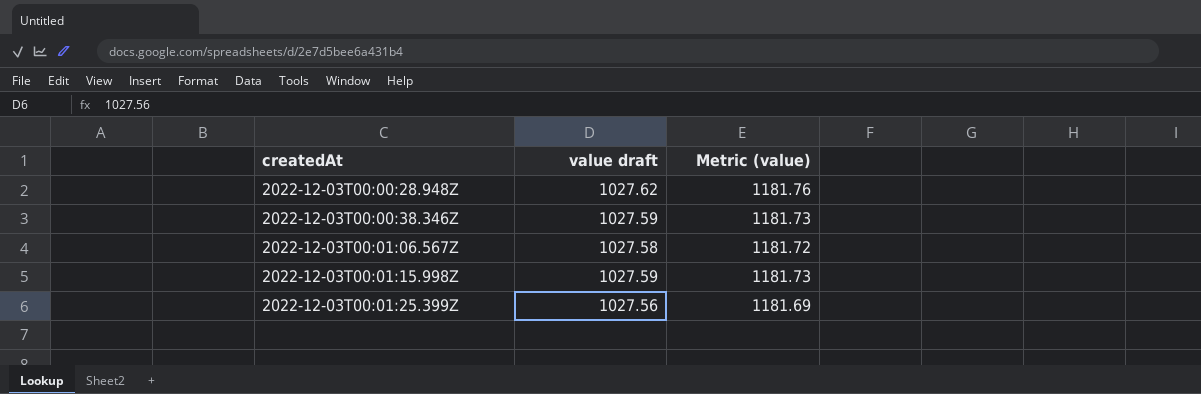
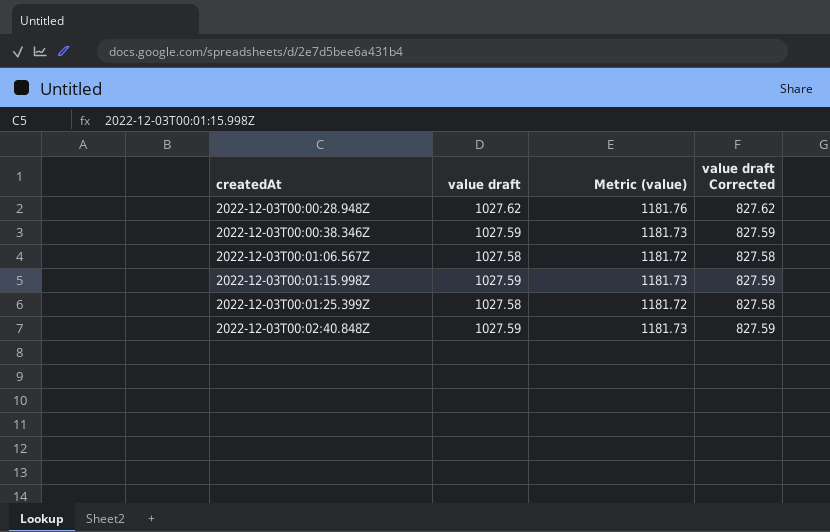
column value draft Corrected | formula: none -> [value draft] - 200
2022-12-03T00:01:25.399Z | value draft: 1027.56 -> 1027.58
2022-12-03T00:01:25.399Z | Metric (value): 1181.69 -> 1181.72
row 2022-12-03T00:02:40.848Z: none -> 1027.59 | 1181.73 | 827.59

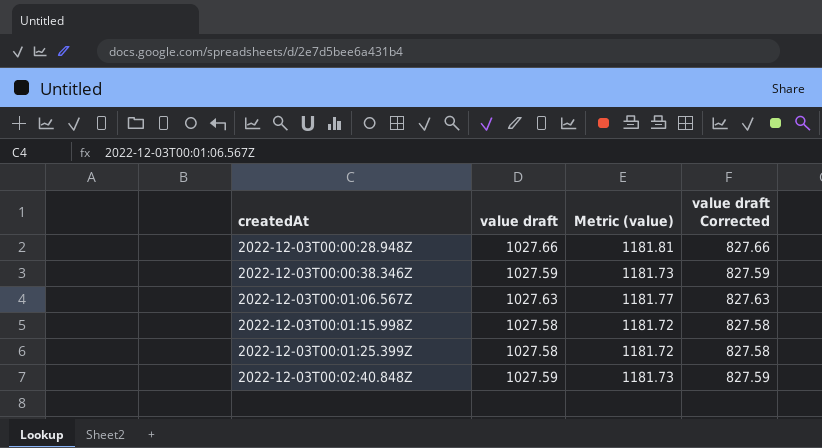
2022-12-03T00:00:28.948Z | value draft: 1027.62 -> 1027.66
2022-12-03T00:00:28.948Z | Metric (value): 1181.76 -> 1181.81
2022-12-03T00:00:28.948Z | value draft Corrected: 827.62 -> 827.66
2022-12-03T00:01:06.567Z | value draft: 1027.58 -> 1027.63
2022-12-03T00:01:06.567Z | Metric (value): 1181.72 -> 1181.77
2022-12-03T00:01:06.567Z | value draft Corrected: 827.58 -> 827.63
2022-12-03T00:01:15.998Z | value draft: 1027.59 -> 1027.58
2022-12-03T00:01:15.998Z | Metric (value): 1181.73 -> 1181.72
2022-12-03T00:01:15.998Z | value draft Corrected: 827.59 -> 827.58

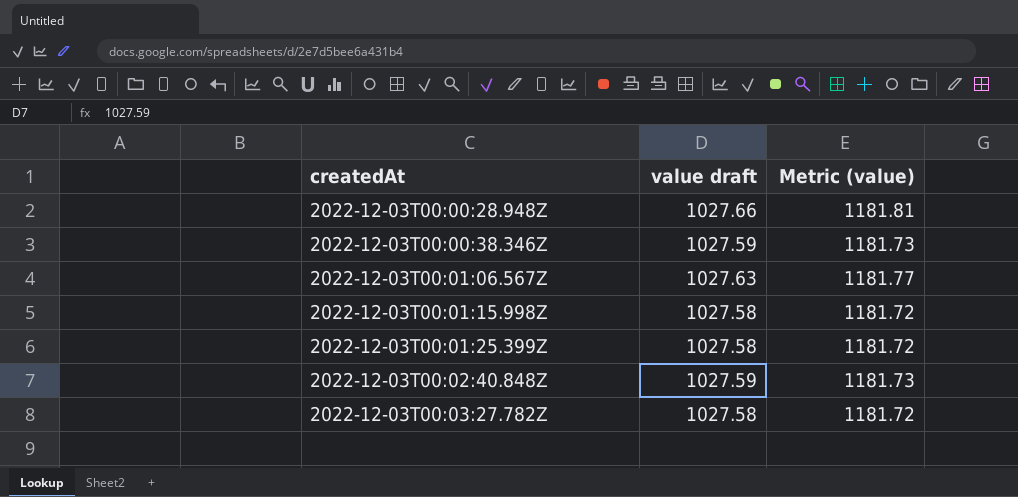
column value draft Corrected | formula: [value draft] - 200 -> none
row 2022-12-03T00:03:27.782Z: none -> 1027.58 | 1181.72

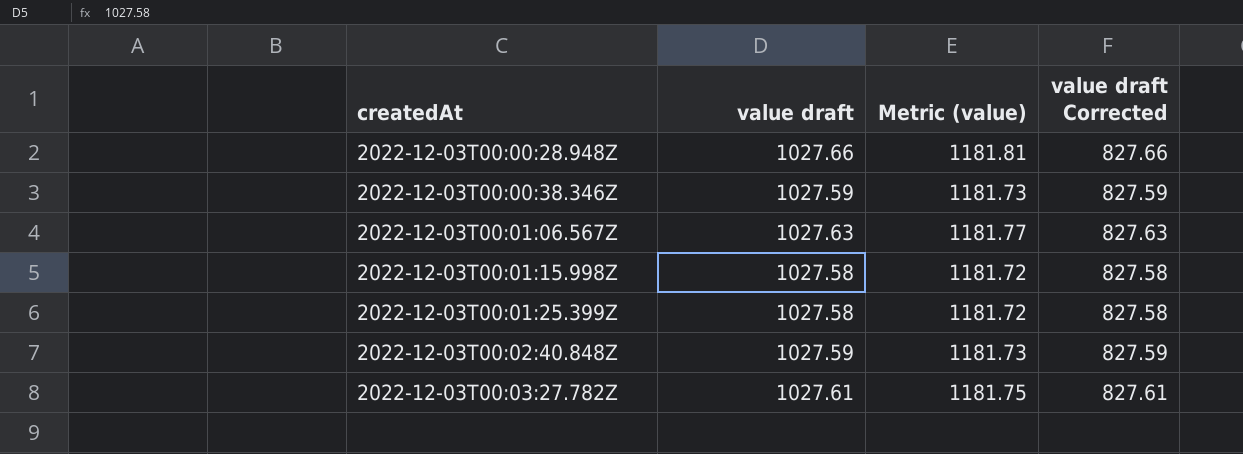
column value draft Corrected | formula: none -> [value draft] - 200
2022-12-03T00:03:27.782Z | value draft: 1027.58 -> 1027.61
2022-12-03T00:03:27.782Z | Metric (value): 1181.72 -> 1181.75

